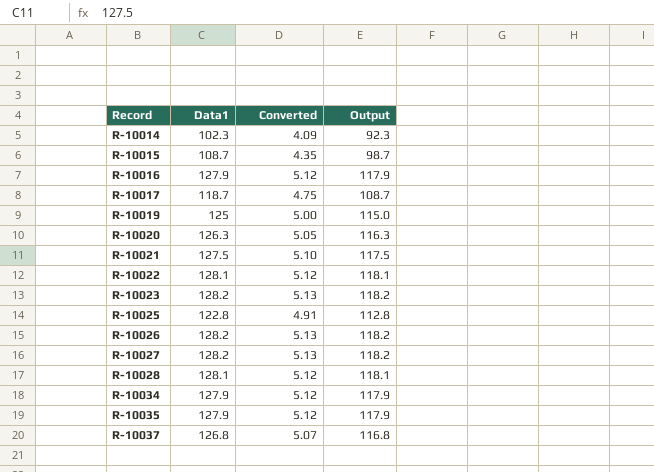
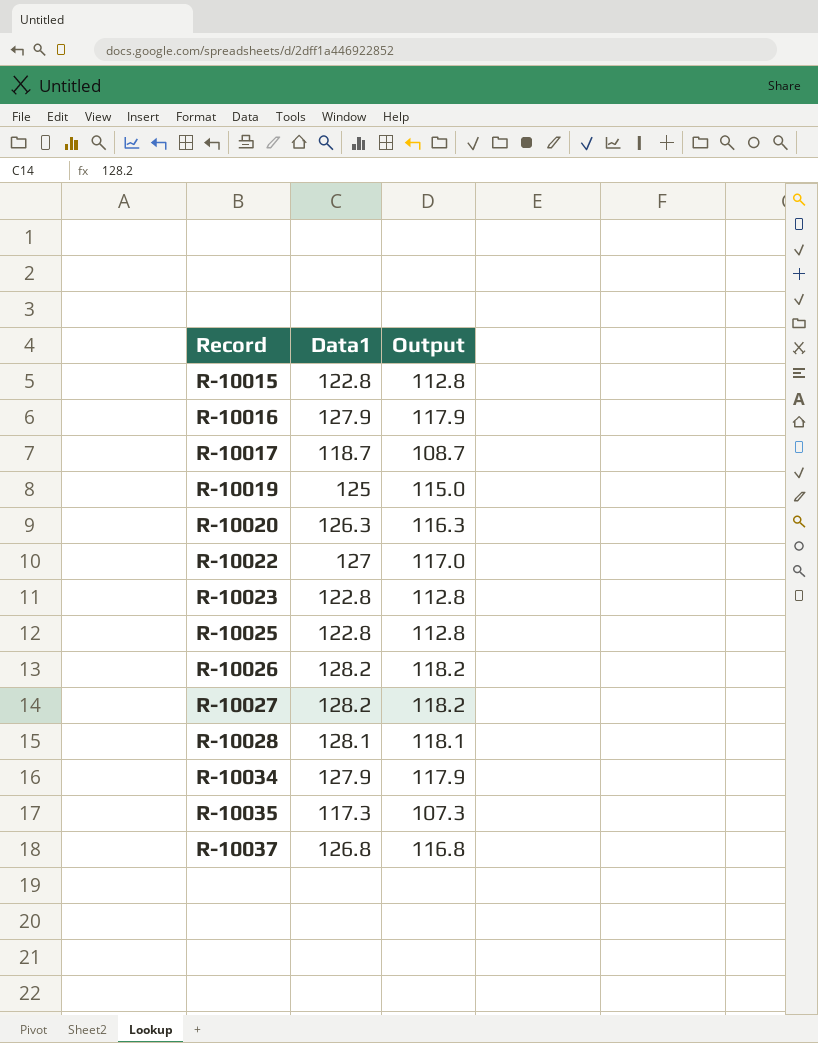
column Converted | formula: [Data1] * 0.04 -> none
row R-10014: 102.3 | 4.09 | 92.3 -> none
row R-10021: 127.5 | 5.10 | 117.5 -> none
R-10015 | Data1: 108.7 -> 122.8
R-10015 | Output: 98.7 -> 112.8
R-10022 | Data1: 128.1 -> 127
R-10022 | Output: 118.1 -> 117.0
R-10023 | Data1: 128.2 -> 122.8
R-10023 | Output: 118.2 -> 112.8
R-10035 | Data1: 127.9 -> 117.3
R-10035 | Output: 117.9 -> 107.3

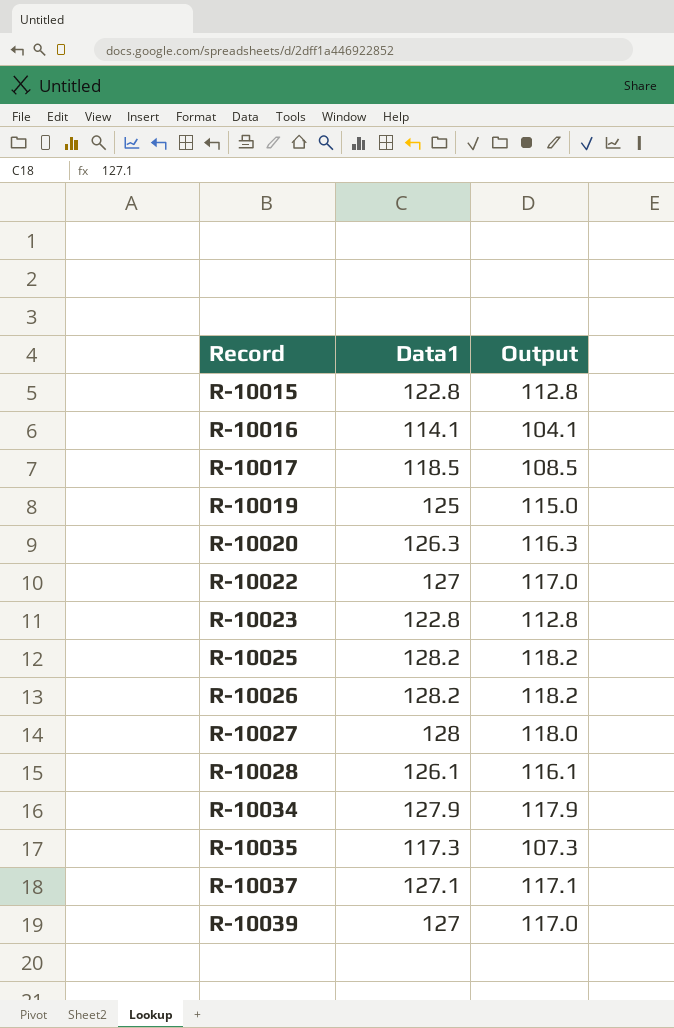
R-10016 | Data1: 127.9 -> 114.1
R-10016 | Output: 117.9 -> 104.1
R-10017 | Data1: 118.7 -> 118.5
R-10017 | Output: 108.7 -> 108.5
R-10025 | Data1: 122.8 -> 128.2
R-10025 | Output: 112.8 -> 118.2
R-10027 | Data1: 128.2 -> 128
R-10027 | Output: 118.2 -> 118.0
R-10028 | Data1: 128.1 -> 126.1
R-10028 | Output: 118.1 -> 116.1
R-10037 | Data1: 126.8 -> 127.1
R-10037 | Output: 116.8 -> 117.1
row R-10039: none -> 127 | 117.0

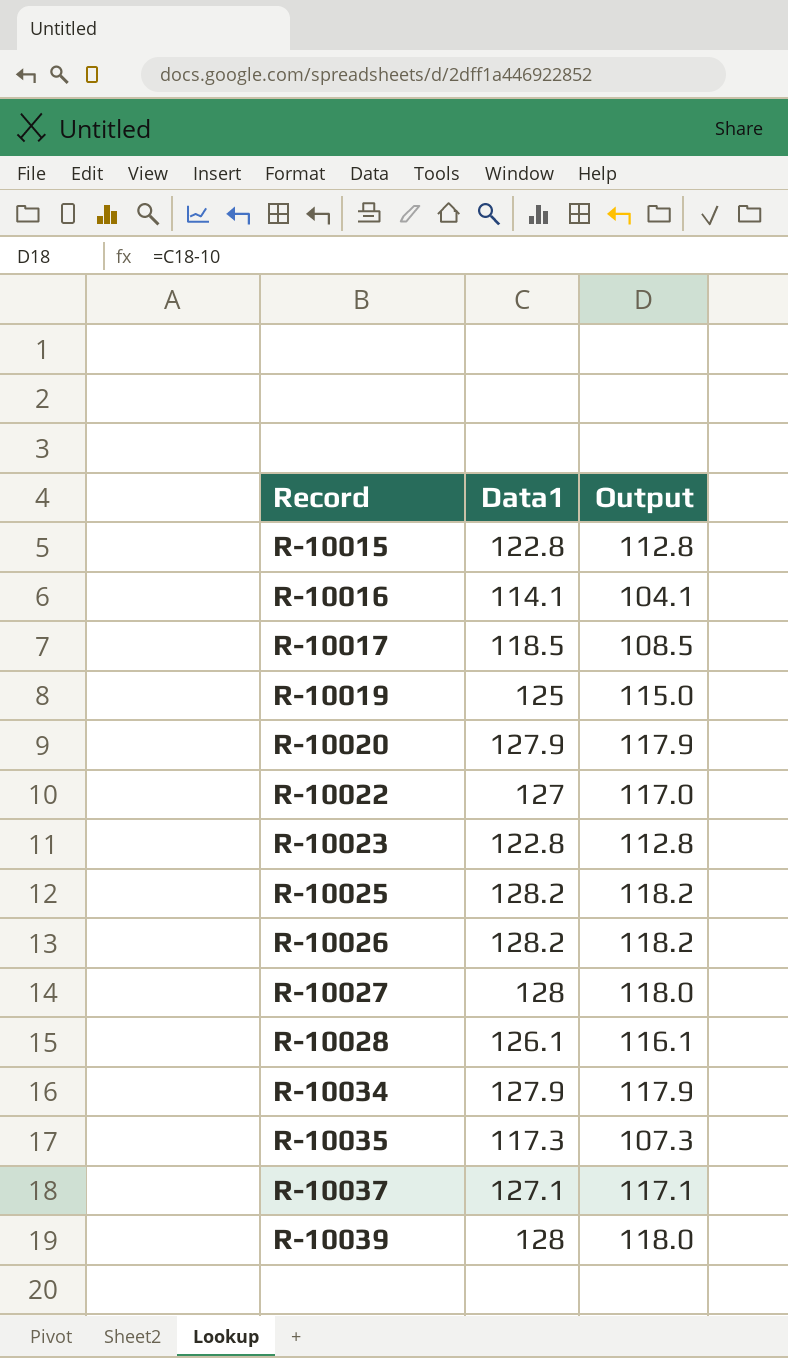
R-10020 | Data1: 126.3 -> 127.9
R-10020 | Output: 116.3 -> 117.9
R-10039 | Data1: 127 -> 128
R-10039 | Output: 117.0 -> 118.0

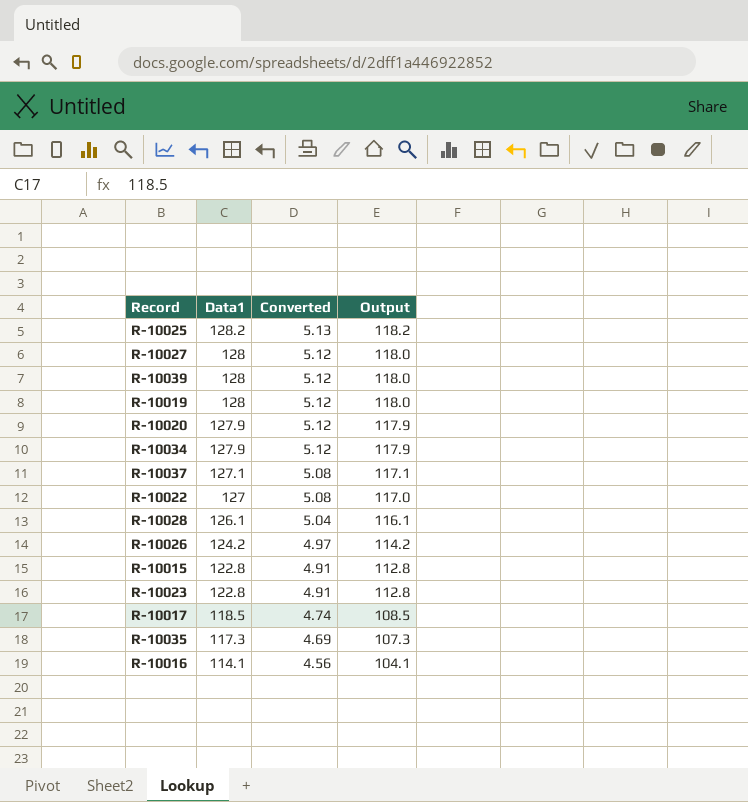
row order: Record ascending -> Data1 descending
column Converted | formula: none -> [Data1] * 0.04
R-10019 | Data1: 125 -> 128
R-10019 | Output: 115.0 -> 118.0
R-10026 | Data1: 128.2 -> 124.2
R-10026 | Output: 118.2 -> 114.2

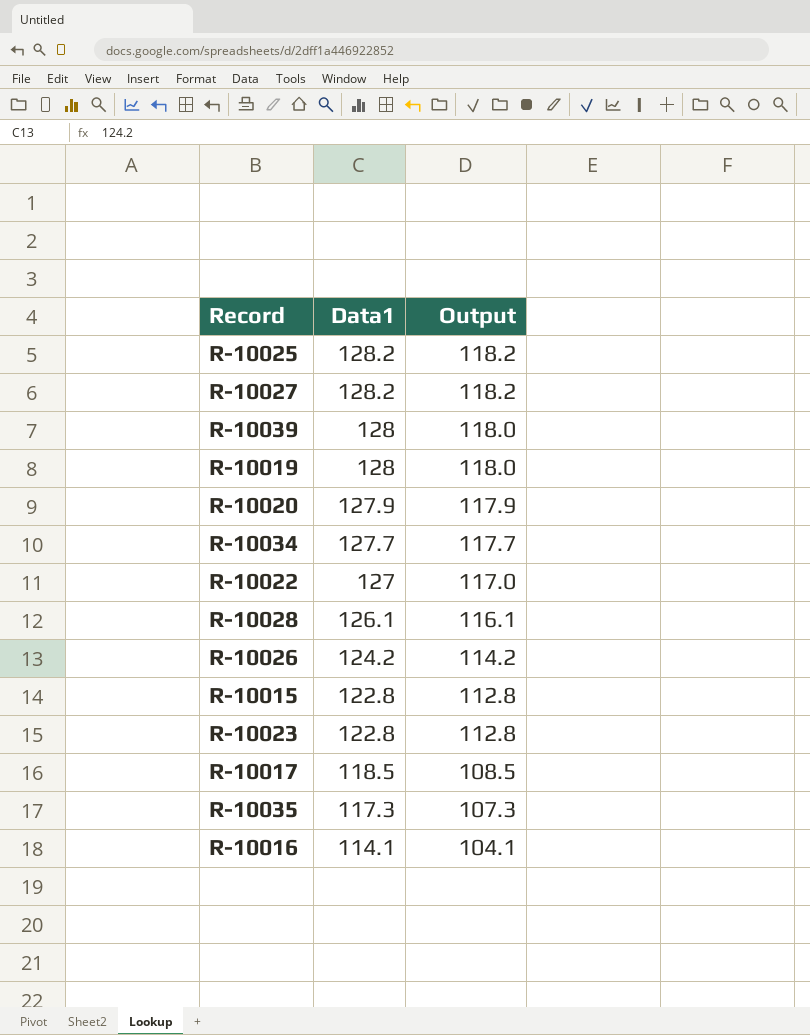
column Converted | formula: [Data1] * 0.04 -> none
row R-10037: 127.1 | 5.08 | 117.1 -> none
R-10027 | Data1: 128 -> 128.2
R-10027 | Output: 118.0 -> 118.2
R-10034 | Data1: 127.9 -> 127.7
R-10034 | Output: 117.9 -> 117.7

